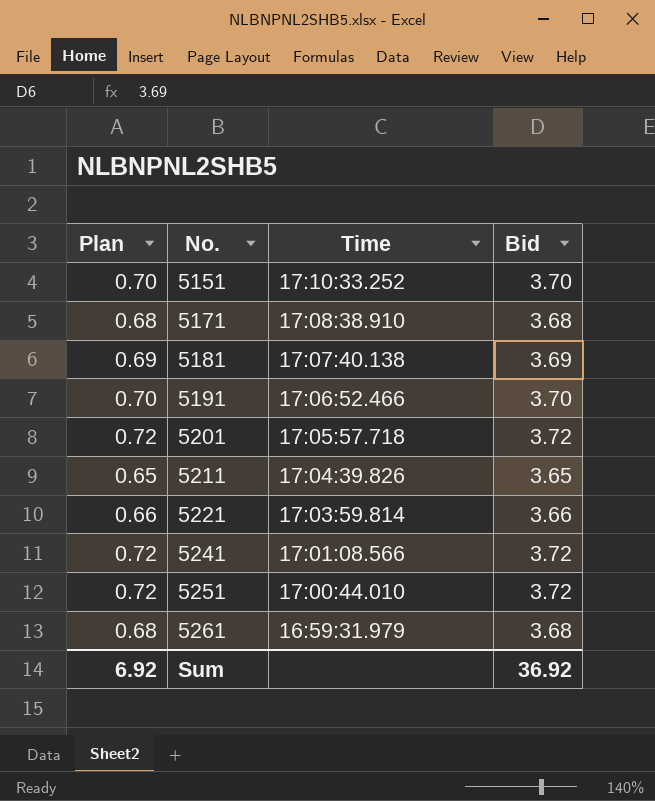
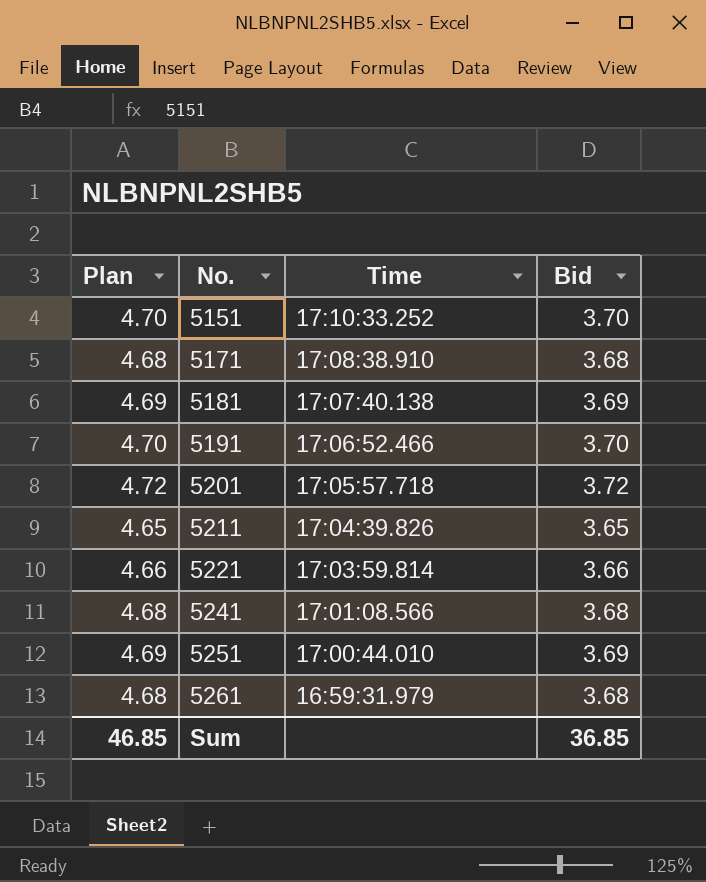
column Plan | formula: [Bid] - 3 -> [Bid] + 1
5241 | Bid: 3.72 -> 3.68
5251 | Bid: 3.72 -> 3.69
Sum | Plan: 6.92 -> 46.85
Sum | Bid: 36.92 -> 36.85

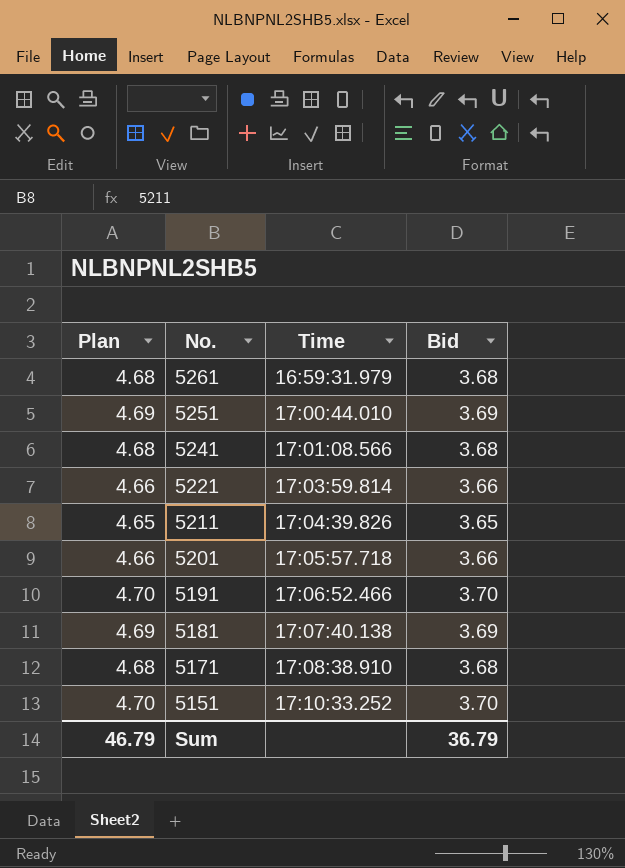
row order: No. ascending -> No. descending
5201 | Plan: 4.72 -> 4.66
5201 | Bid: 3.72 -> 3.66
Sum | Plan: 46.85 -> 46.79
Sum | Bid: 36.85 -> 36.79

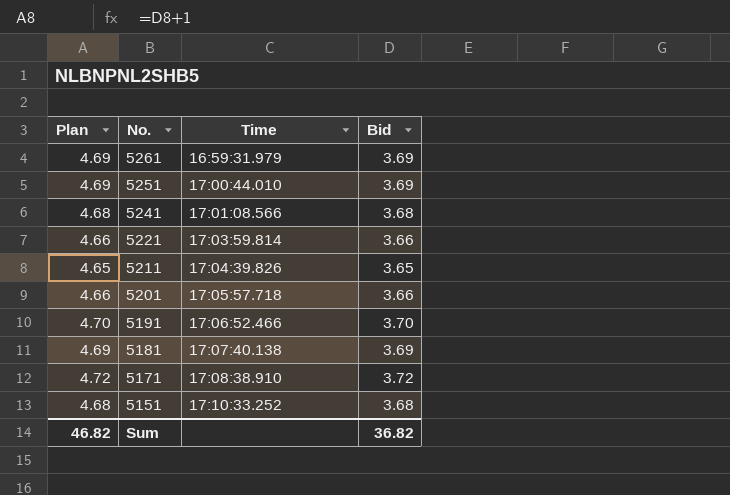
5261 | Plan: 4.68 -> 4.69
5261 | Bid: 3.68 -> 3.69
5171 | Plan: 4.68 -> 4.72
5171 | Bid: 3.68 -> 3.72
5151 | Plan: 4.70 -> 4.68
5151 | Bid: 3.70 -> 3.68
Sum | Plan: 46.79 -> 46.82
Sum | Bid: 36.79 -> 36.82

